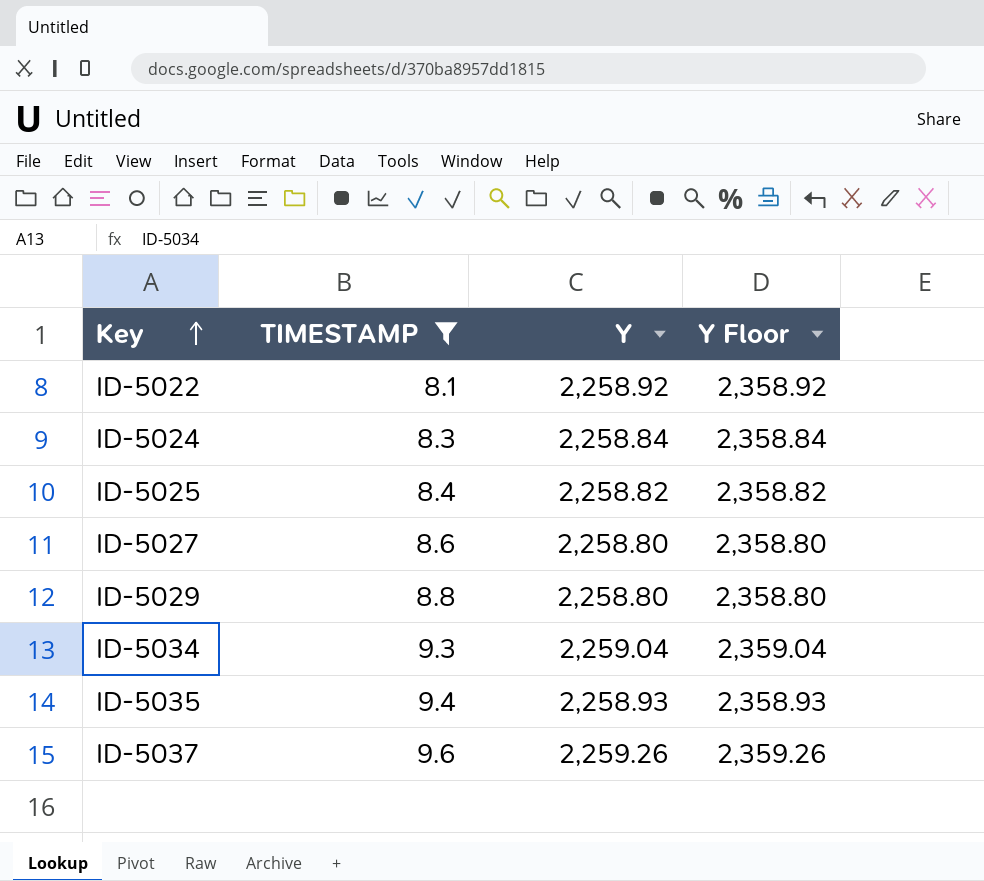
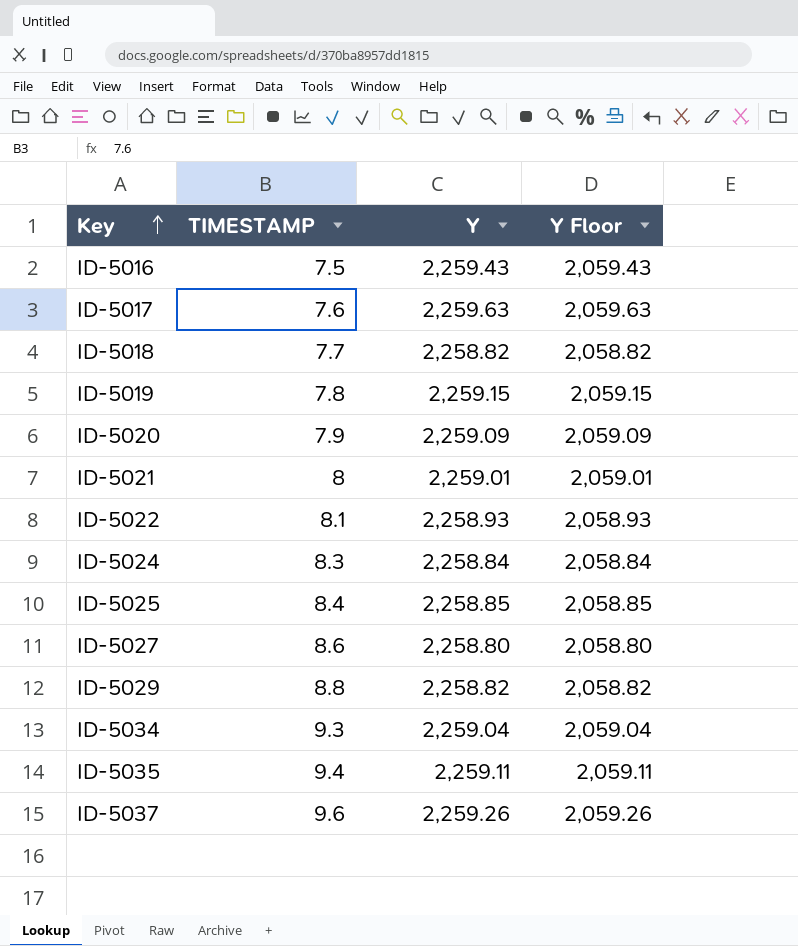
filter: TIMESTAMP >= 8.1 -> none
column Y Floor | formula: [Y] + 100 -> [Y] - 200
ID-5022 | Y: 2,258.92 -> 2,258.93
ID-5025 | Y: 2,258.82 -> 2,258.85
ID-5029 | Y: 2,258.80 -> 2,258.82
ID-5035 | Y: 2,258.93 -> 2,259.11

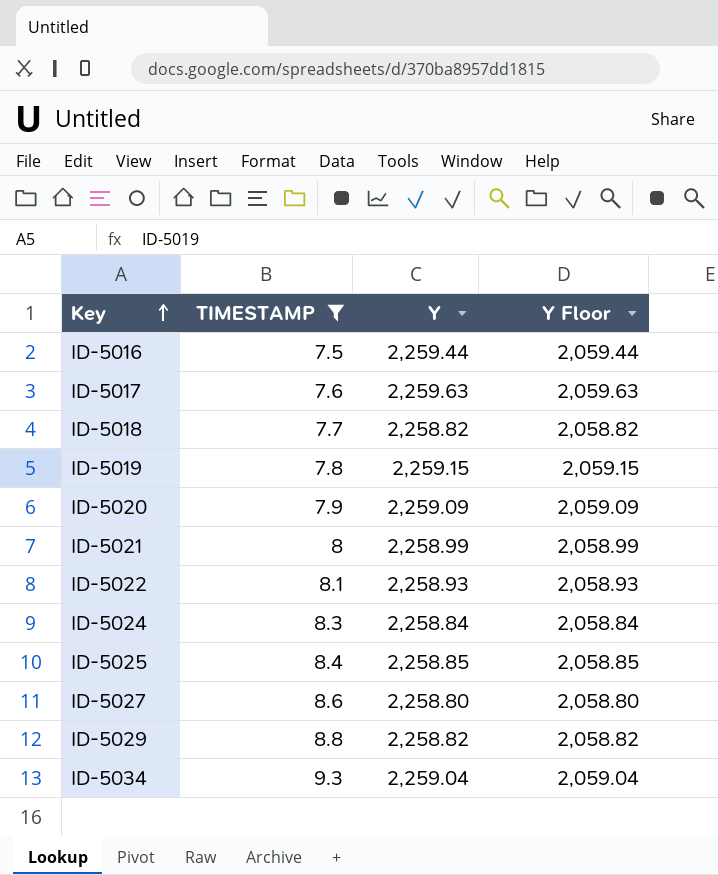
filter: none -> TIMESTAMP <= 9.3
ID-5016 | Y: 2,259.43 -> 2,259.44
ID-5016 | Y Floor: 2,059.43 -> 2,059.44
ID-5021 | Y: 2,259.01 -> 2,258.99
ID-5021 | Y Floor: 2,059.01 -> 2,058.99

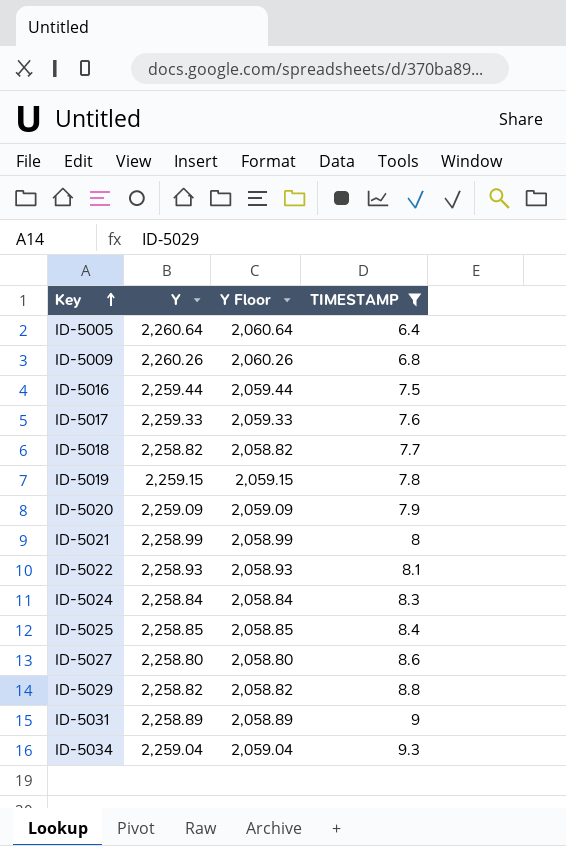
column TIMESTAMP | position: 2 -> 4
row ID-5005: none -> 2,260.64 | 2,060.64 | 6.4
row ID-5009: none -> 2,260.26 | 2,060.26 | 6.8
ID-5017 | Y: 2,259.63 -> 2,259.33
ID-5017 | Y Floor: 2,059.63 -> 2,059.33
row ID-5031: none -> 2,258.89 | 2,058.89 | 9

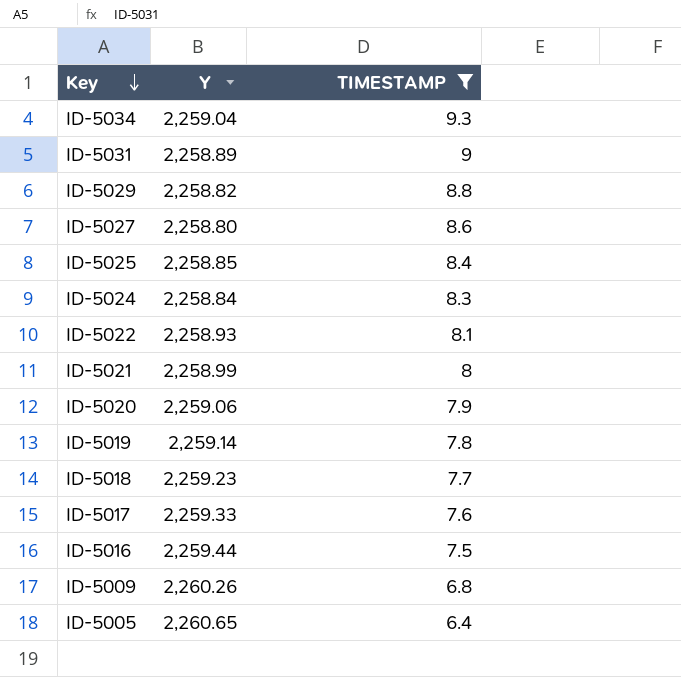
row order: Key ascending -> Key descending
column Y Floor | formula: [Y] - 200 -> none
ID-5020 | Y: 2,259.09 -> 2,259.06
ID-5019 | Y: 2,259.15 -> 2,259.14
ID-5018 | Y: 2,258.82 -> 2,259.23
ID-5005 | Y: 2,260.64 -> 2,260.65

